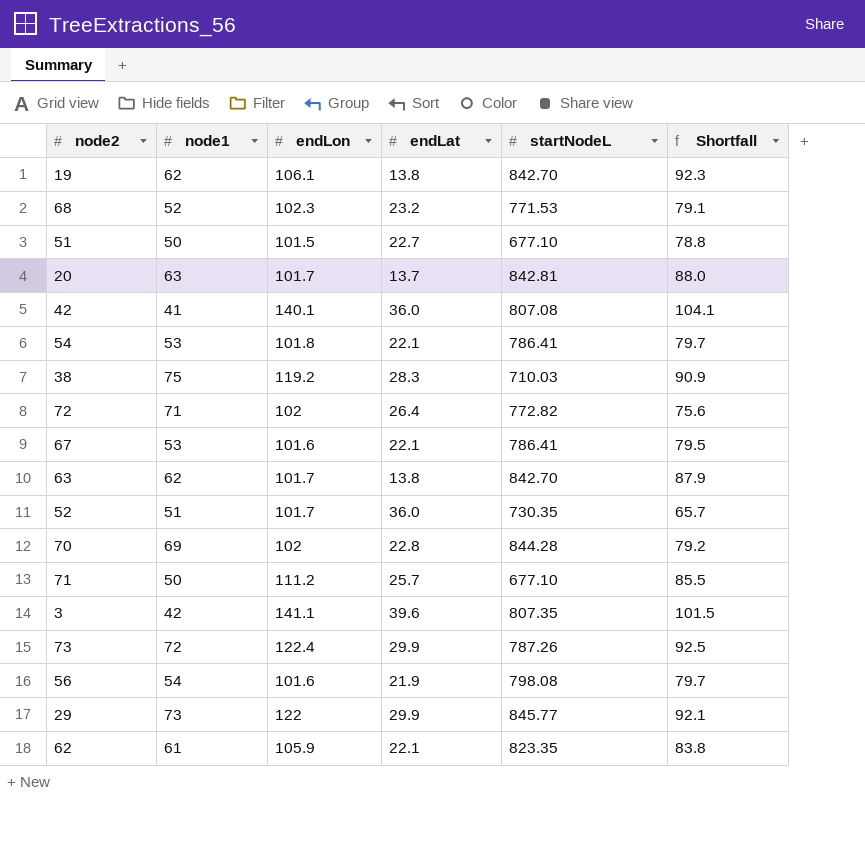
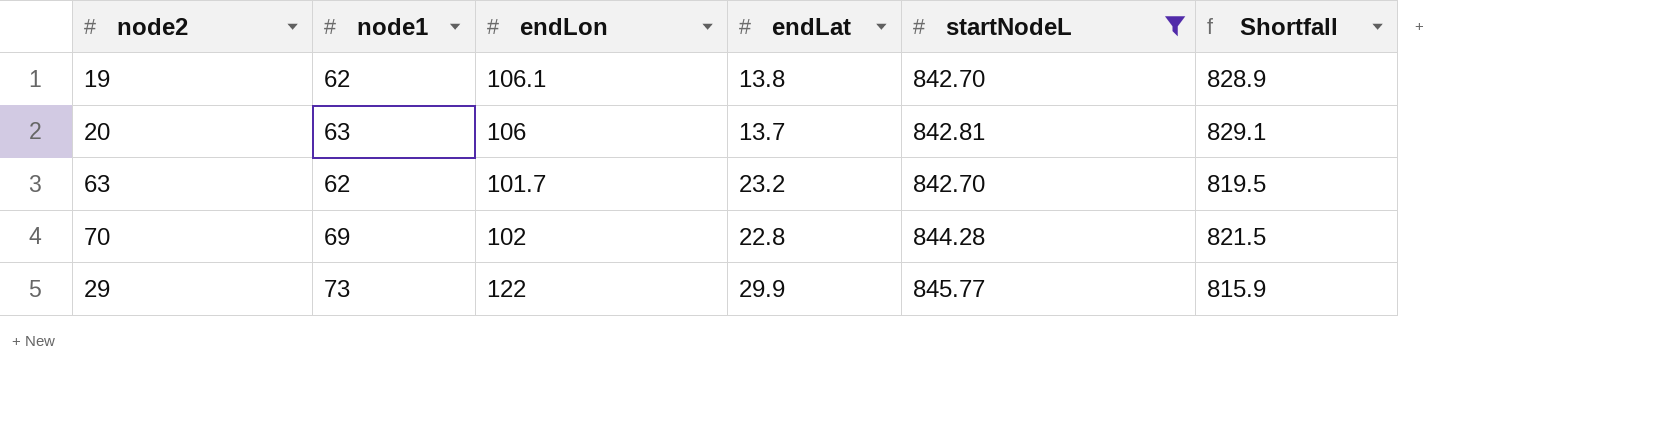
filter: none -> startNodeL >= 842.70
column Shortfall | formula: [endLon] - [endLat] -> [startNodeL] - [endLat]
20 | endLon: 101.7 -> 106
63 | endLat: 13.8 -> 23.2

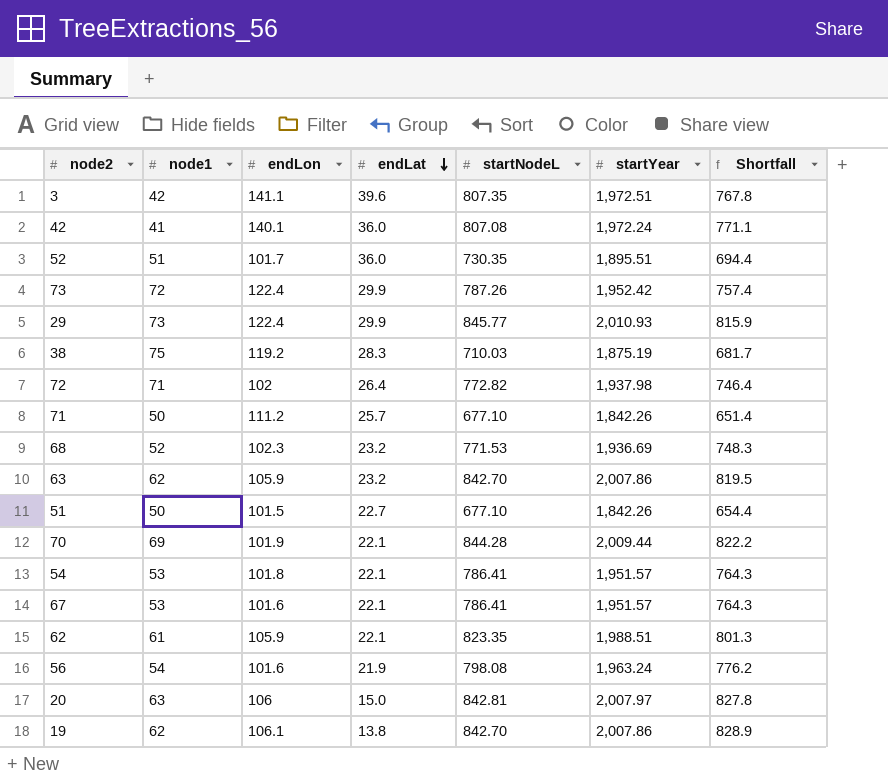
filter: startNodeL >= 842.70 -> none
row order: none -> endLat descending
column startYear | position: none -> 6
29 | endLon: 122 -> 122.4
63 | endLon: 101.7 -> 105.9
70 | endLon: 102 -> 101.9
70 | endLat: 22.8 -> 22.1
70 | Shortfall: 821.5 -> 822.2
20 | endLat: 13.7 -> 15.0
20 | Shortfall: 829.1 -> 827.8

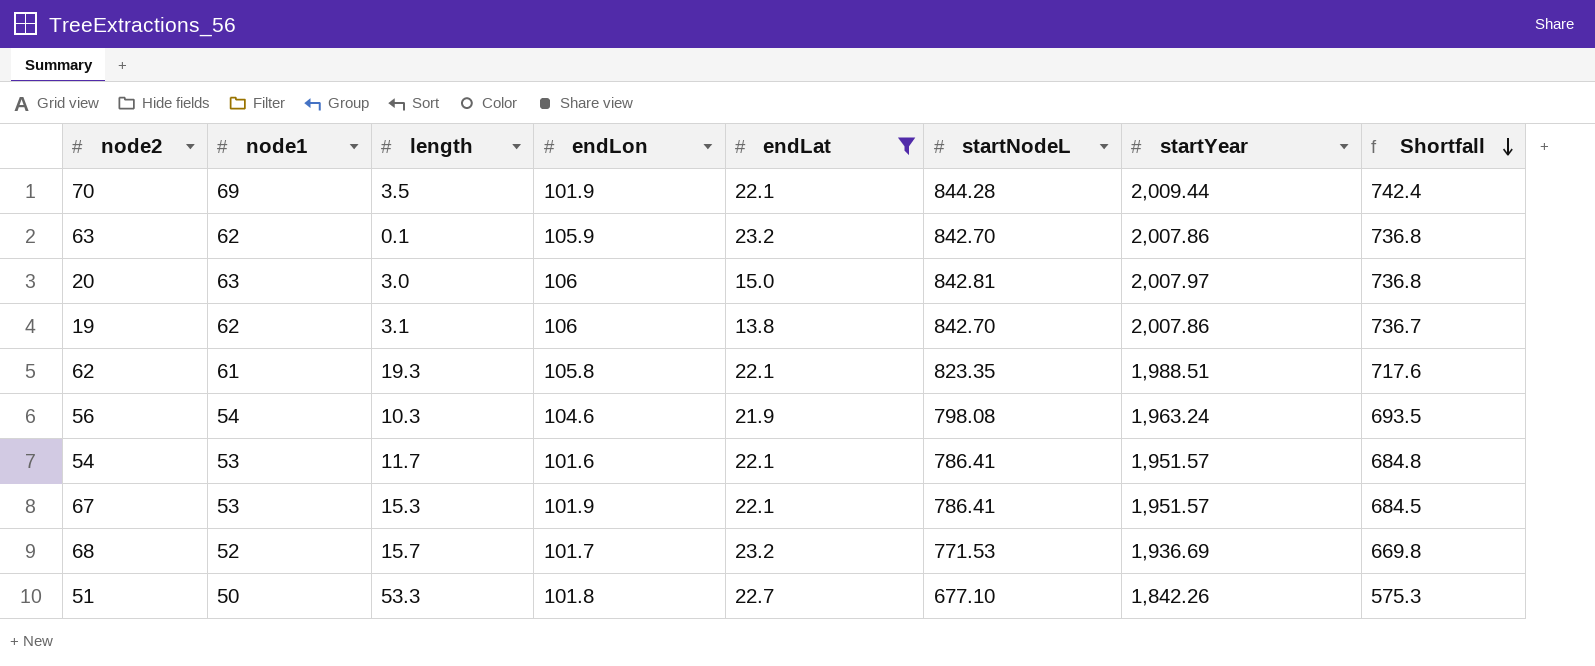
filter: none -> endLat <= 23.2
row order: endLat descending -> Shortfall descending
column length | position: none -> 3
column Shortfall | formula: [startNodeL] - [endLat] -> [startNodeL] - [endLon]
19 | endLon: 106.1 -> 106
62 | endLon: 105.9 -> 105.8
56 | endLon: 101.6 -> 104.6
54 | endLon: 101.8 -> 101.6
67 | endLon: 101.6 -> 101.9
68 | endLon: 102.3 -> 101.7
51 | endLon: 101.5 -> 101.8

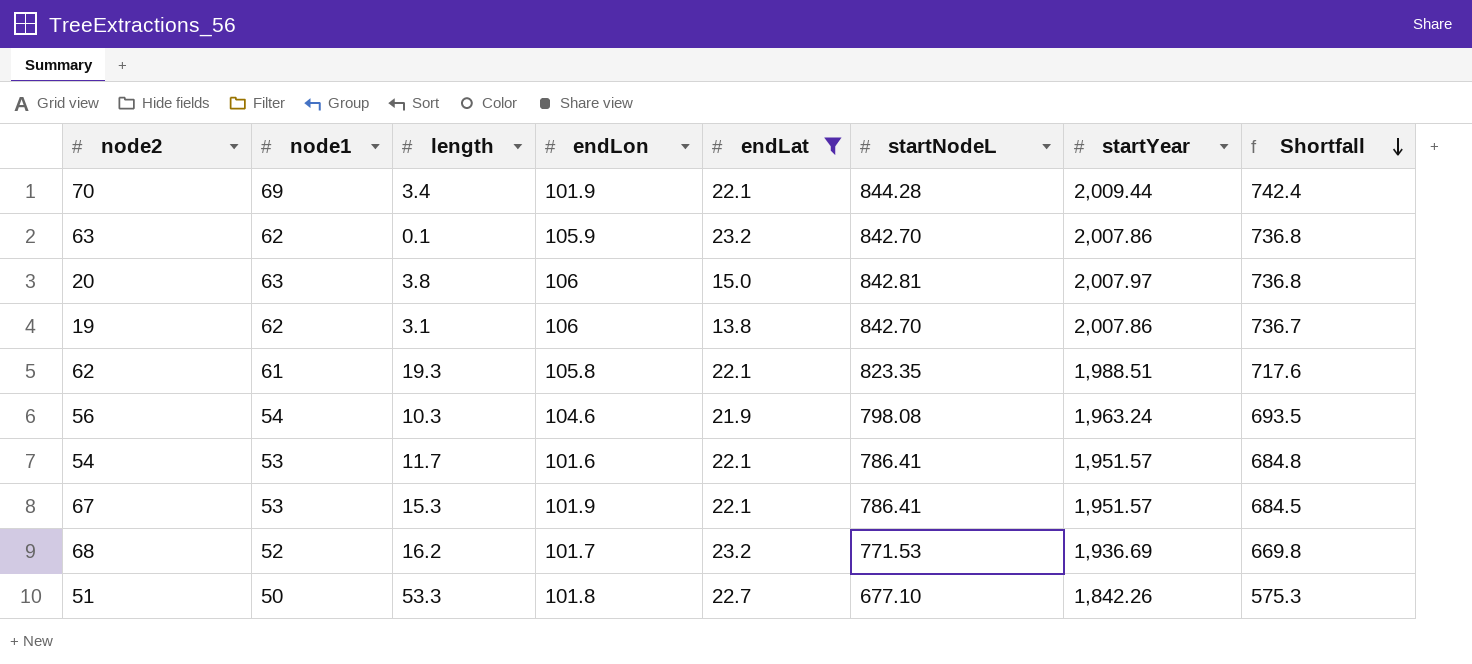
70 | length: 3.5 -> 3.4
20 | length: 3.0 -> 3.8
68 | length: 15.7 -> 16.2

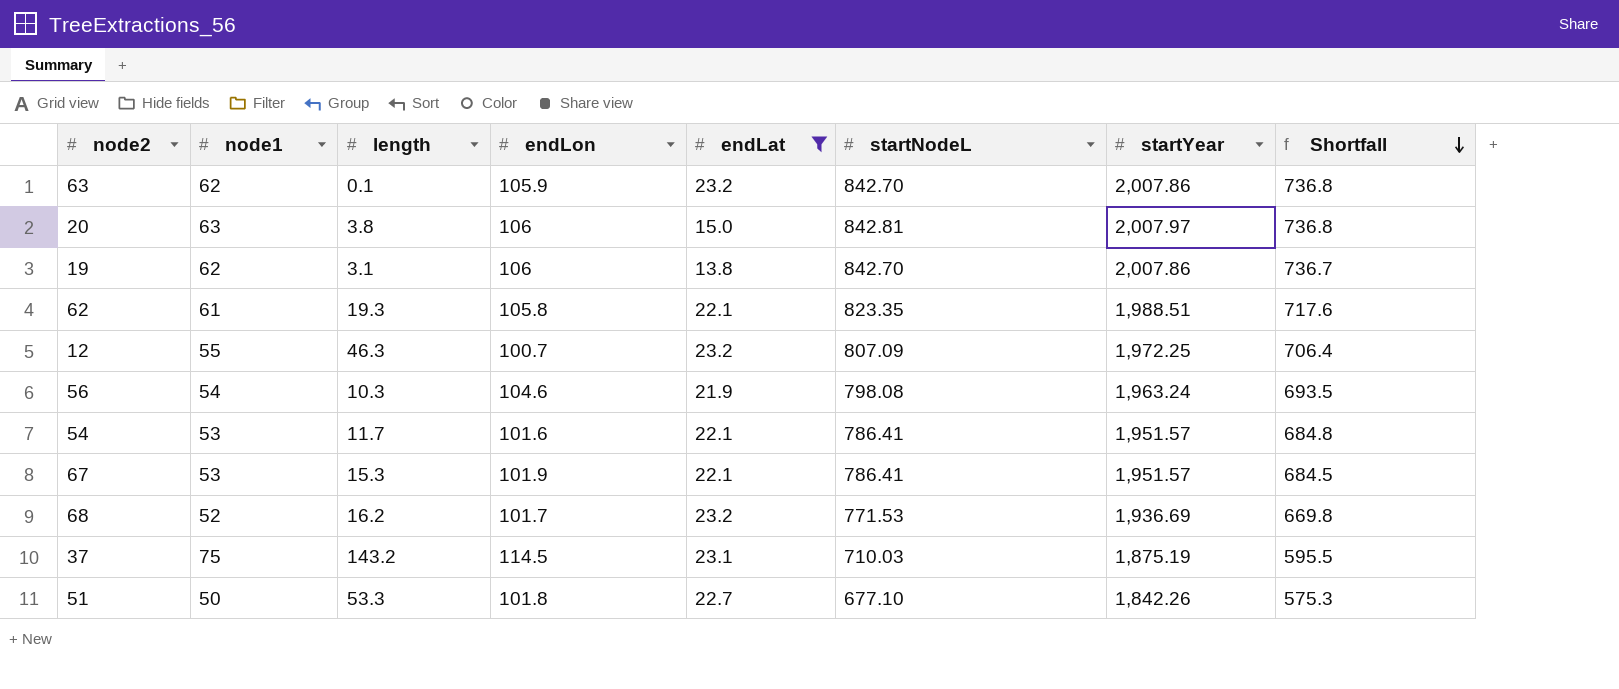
row 70: 69 | 3.4 | 101.9 | 22.1 | 844.28 | 2,009.44 | 742.4 -> none
row 12: none -> 55 | 46.3 | 100.7 | 23.2 | 807.09 | 1,972.25 | 706.4
row 37: none -> 75 | 143.2 | 114.5 | 23.1 | 710.03 | 1,875.19 | 595.5

